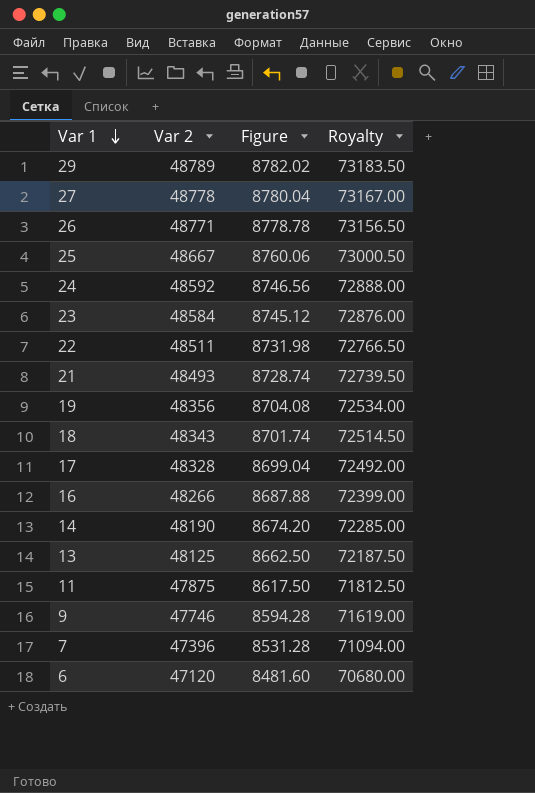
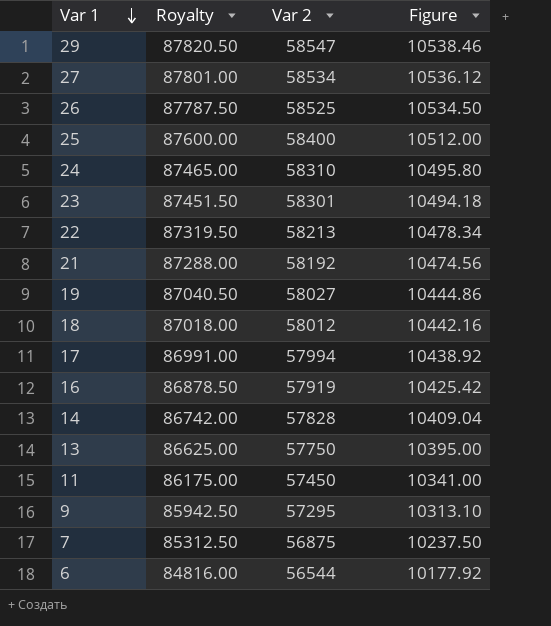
column Royalty | position: 4 -> 2
29 | Royalty: 73183.50 -> 87820.50
29 | Var 2: 48789 -> 58547
29 | Figure: 8782.02 -> 10538.46
27 | Royalty: 73167.00 -> 87801.00
27 | Var 2: 48778 -> 58534
27 | Figure: 8780.04 -> 10536.12
26 | Royalty: 73156.50 -> 87787.50
26 | Var 2: 48771 -> 58525
26 | Figure: 8778.78 -> 10534.50
25 | Royalty: 73000.50 -> 87600.00
25 | Var 2: 48667 -> 58400
25 | Figure: 8760.06 -> 10512.00
24 | Royalty: 72888.00 -> 87465.00
24 | Var 2: 48592 -> 58310
24 | Figure: 8746.56 -> 10495.80
23 | Royalty: 72876.00 -> 87451.50
23 | Var 2: 48584 -> 58301
23 | Figure: 8745.12 -> 10494.18
22 | Royalty: 72766.50 -> 87319.50
22 | Var 2: 48511 -> 58213
22 | Figure: 8731.98 -> 10478.34
21 | Royalty: 72739.50 -> 87288.00
21 | Var 2: 48493 -> 58192
21 | Figure: 8728.74 -> 10474.56
19 | Royalty: 72534.00 -> 87040.50
19 | Var 2: 48356 -> 58027
19 | Figure: 8704.08 -> 10444.86
18 | Royalty: 72514.50 -> 87018.00
18 | Var 2: 48343 -> 58012
18 | Figure: 8701.74 -> 10442.16
17 | Royalty: 72492.00 -> 86991.00
17 | Var 2: 48328 -> 57994
17 | Figure: 8699.04 -> 10438.92
16 | Royalty: 72399.00 -> 86878.50
16 | Var 2: 48266 -> 57919
16 | Figure: 8687.88 -> 10425.42
14 | Royalty: 72285.00 -> 86742.00
14 | Var 2: 48190 -> 57828
14 | Figure: 8674.20 -> 10409.04
13 | Royalty: 72187.50 -> 86625.00
13 | Var 2: 48125 -> 57750
13 | Figure: 8662.50 -> 10395.00
11 | Royalty: 71812.50 -> 86175.00
11 | Var 2: 47875 -> 57450
11 | Figure: 8617.50 -> 10341.00
9 | Royalty: 71619.00 -> 85942.50
9 | Var 2: 47746 -> 57295
9 | Figure: 8594.28 -> 10313.10
7 | Royalty: 71094.00 -> 85312.50
7 | Var 2: 47396 -> 56875
7 | Figure: 8531.28 -> 10237.50
6 | Royalty: 70680.00 -> 84816.00
6 | Var 2: 47120 -> 56544
6 | Figure: 8481.60 -> 10177.92

